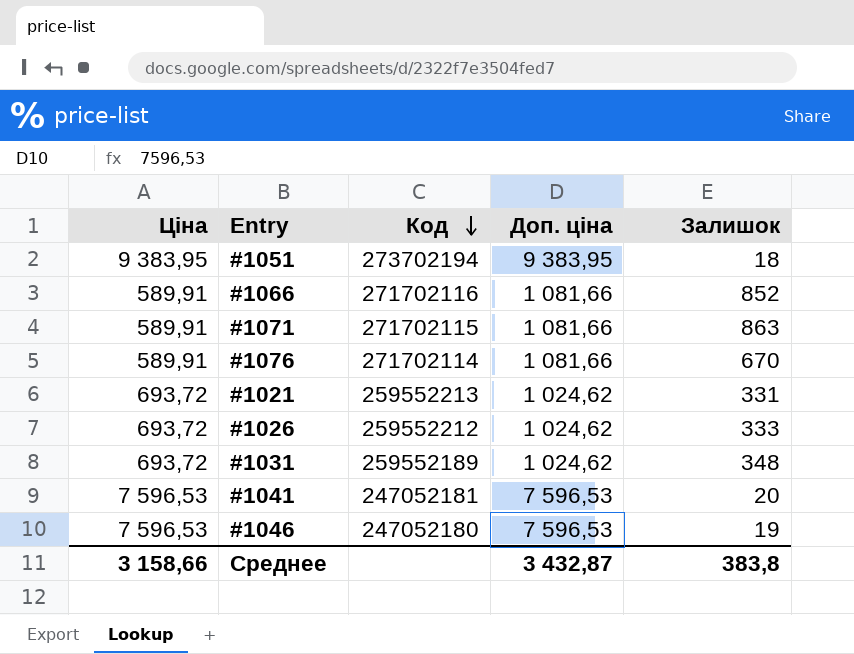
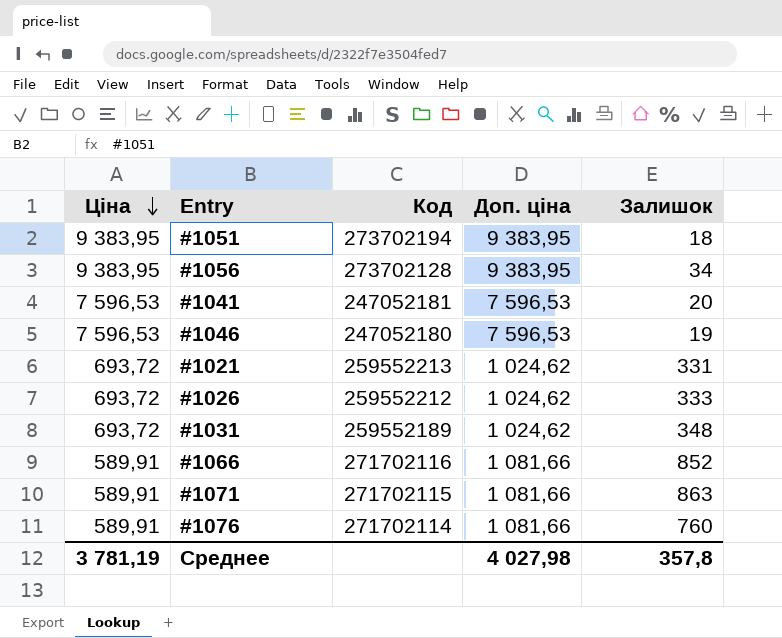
row order: Код descending -> Ціна descending
row #1056: none -> 9 383,95 | 273702128 | 9 383,95 | 34
#1076 | Залишок: 670 -> 760
Среднее | Ціна: 3 158,66 -> 3 781,19
Среднее | Доп. ціна: 3 432,87 -> 4 027,98
Среднее | Залишок: 383,8 -> 357,8

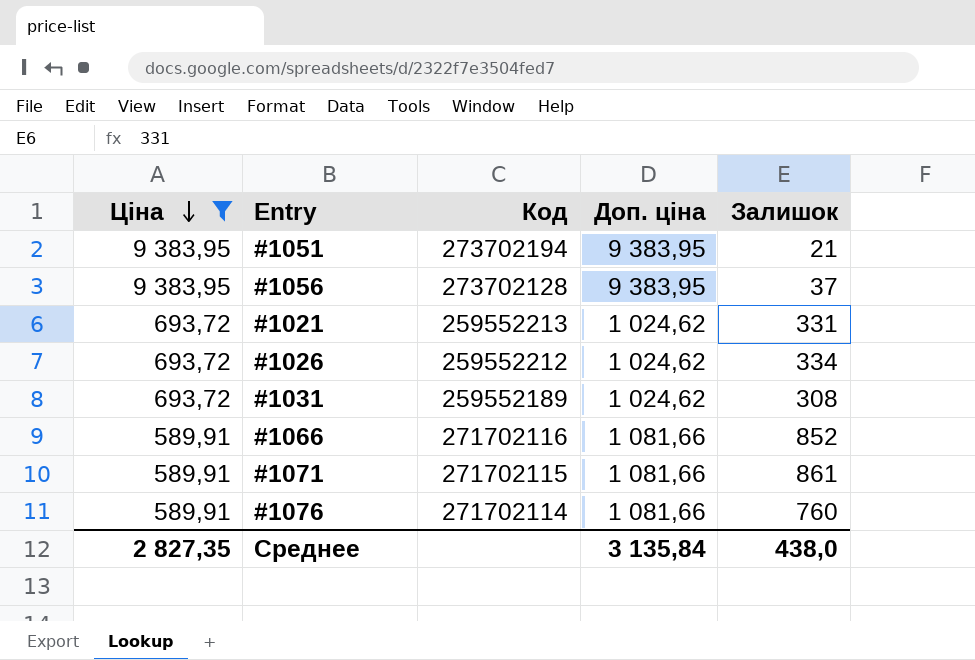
filter: none -> Ціна != 7 596,53
#1051 | Залишок: 18 -> 21
#1056 | Залишок: 34 -> 37
#1026 | Залишок: 333 -> 334
#1031 | Залишок: 348 -> 308
#1071 | Залишок: 863 -> 861
Среднее | Ціна: 3 781,19 -> 2 827,35
Среднее | Доп. ціна: 4 027,98 -> 3 135,84
Среднее | Залишок: 357,8 -> 438,0

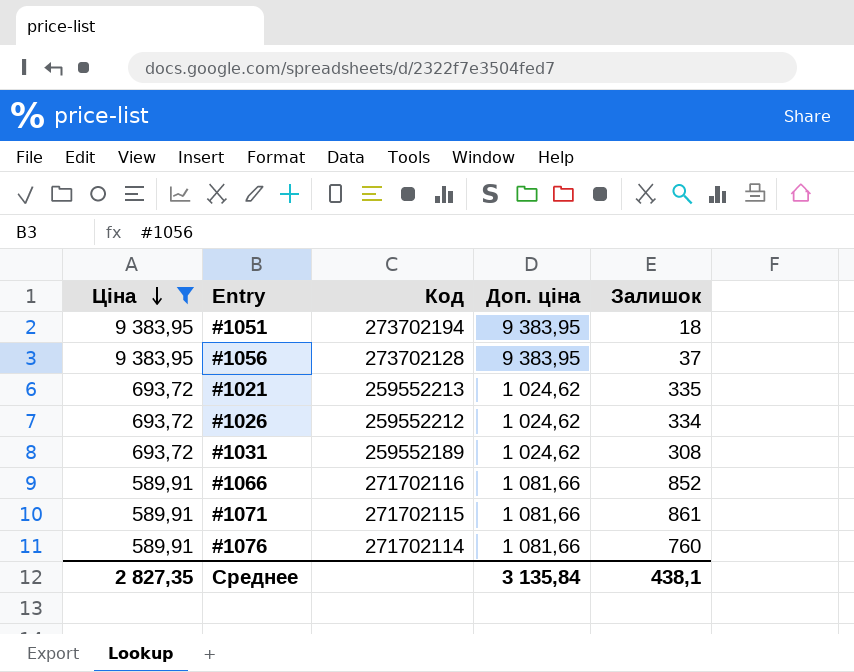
#1051 | Залишок: 21 -> 18
#1021 | Залишок: 331 -> 335
Среднее | Залишок: 438,0 -> 438,1

